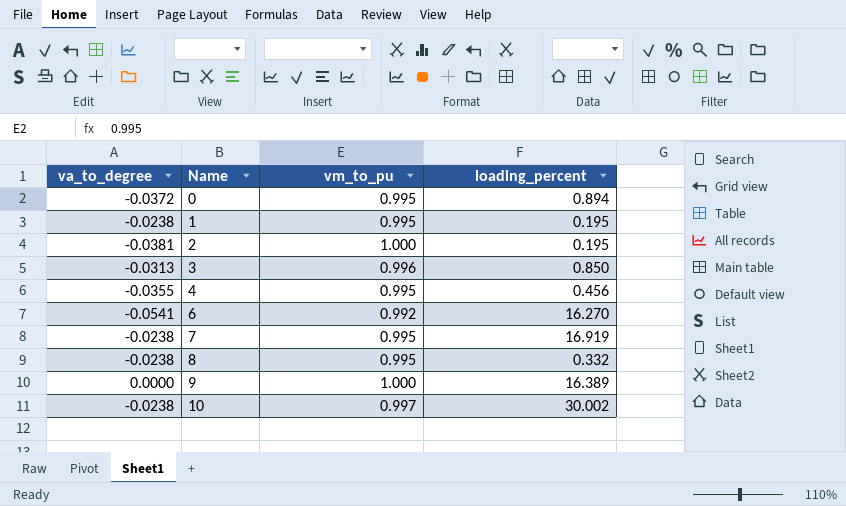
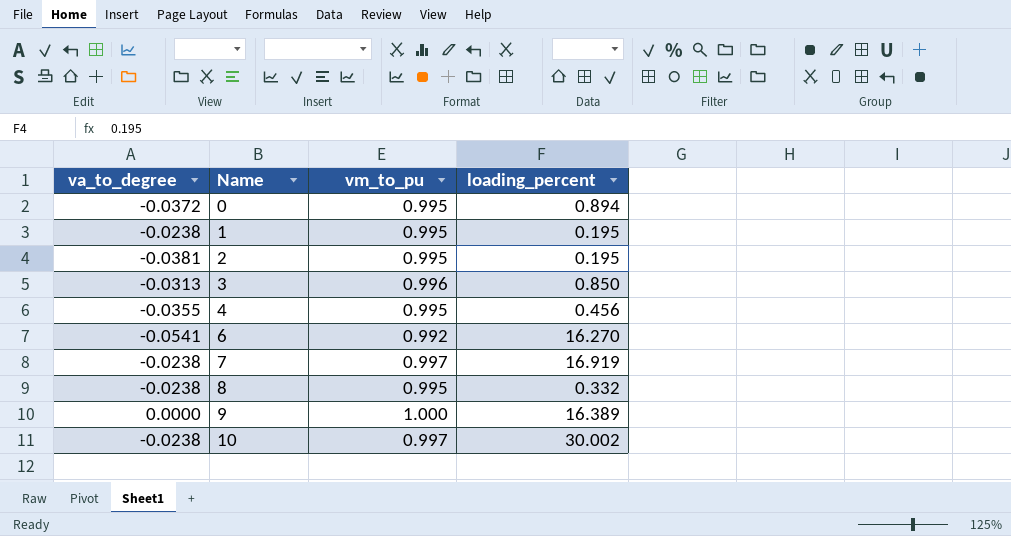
2 | vm_to_pu: 1.000 -> 0.995
7 | vm_to_pu: 0.995 -> 0.997

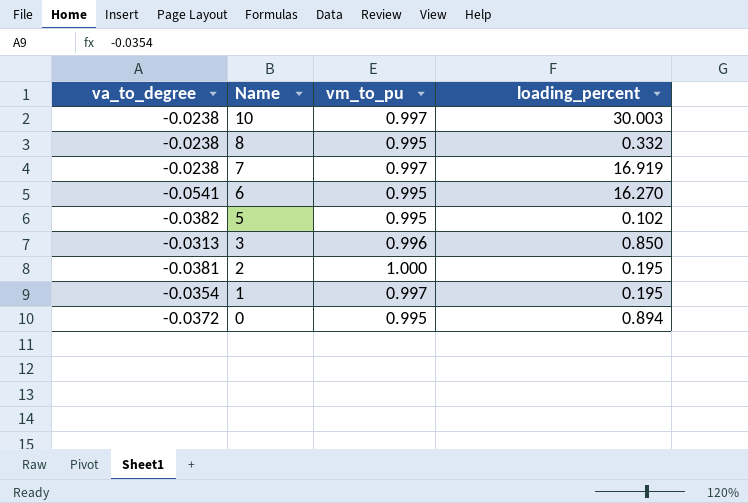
row order: Name ascending -> Name descending
row 4: -0.0355 | 0.995 | 0.456 -> none
row 9: 0.0000 | 1.000 | 16.389 -> none
10 | loading_percent: 30.002 -> 30.003
6 | vm_to_pu: 0.992 -> 0.995
row 5: none -> -0.0382 | 0.995 | 0.102
2 | vm_to_pu: 0.995 -> 1.000
1 | va_to_degree: -0.0238 -> -0.0354
1 | vm_to_pu: 0.995 -> 0.997

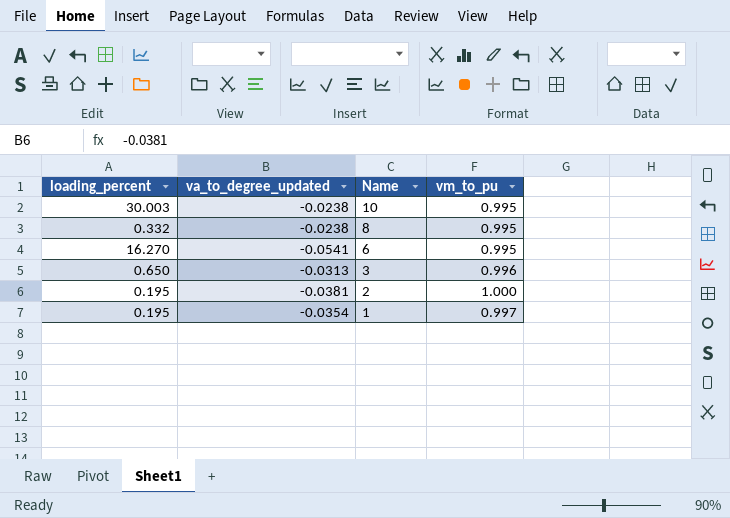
column loading_percent | position: 4 -> 1
column name: va_to_degree -> va_to_degree_updated
row 7: -0.0238 | 0.997 | 16.919 -> none
row 5: -0.0382 | 0.995 | 0.102 -> none
row 0: -0.0372 | 0.995 | 0.894 -> none
10 | vm_to_pu: 0.997 -> 0.995
3 | loading_percent: 0.850 -> 0.650

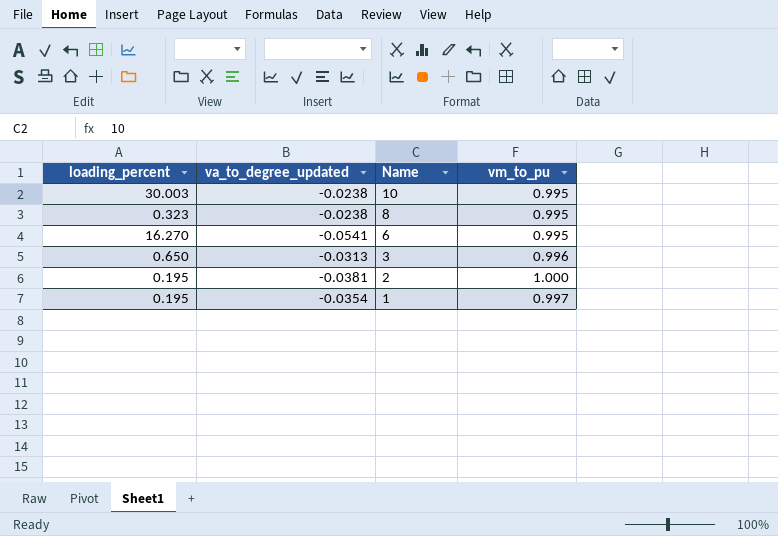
8 | loading_percent: 0.332 -> 0.323

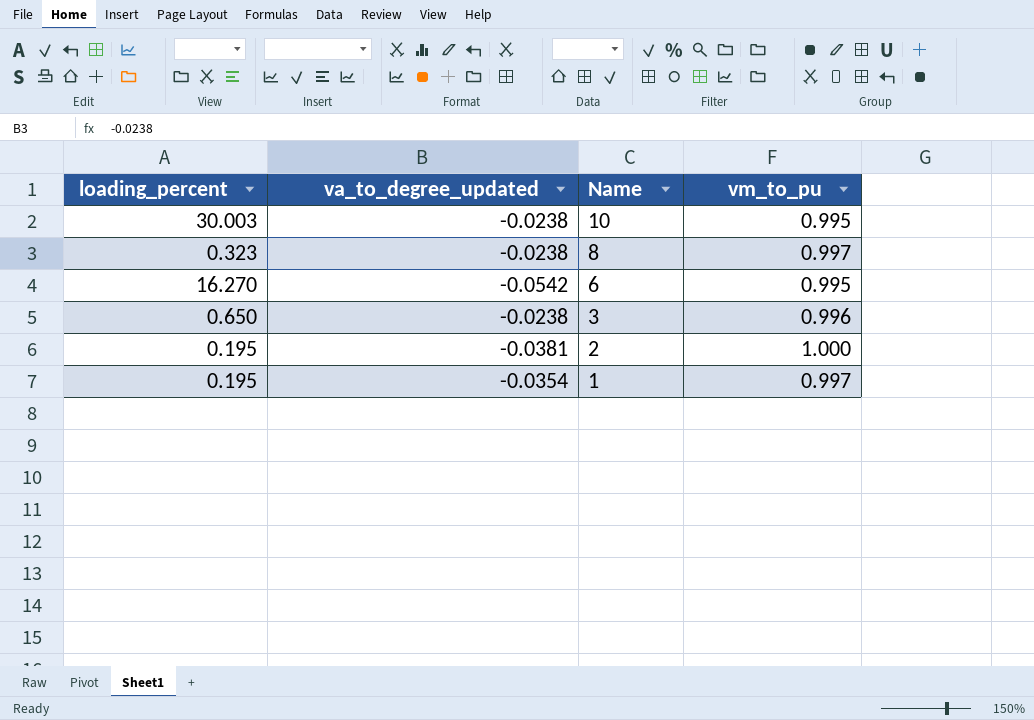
8 | vm_to_pu: 0.995 -> 0.997
6 | va_to_degree_updated: -0.0541 -> -0.0542
3 | va_to_degree_updated: -0.0313 -> -0.0238

